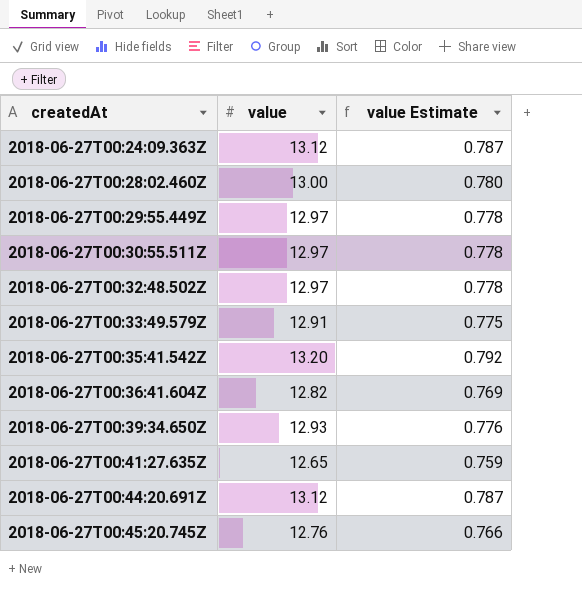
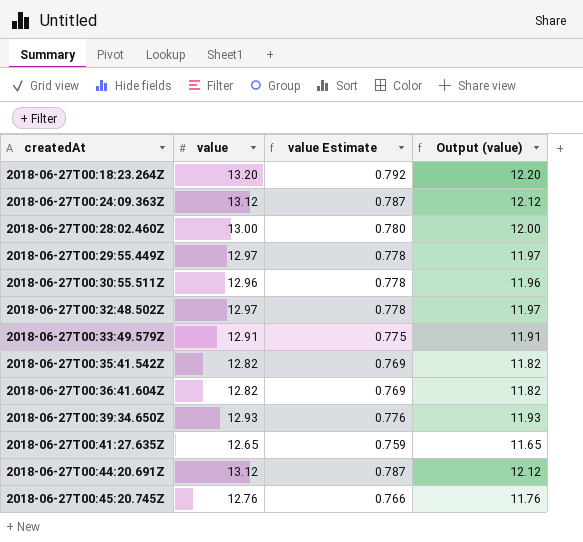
column Output (value) | formula: none -> [value] - 1
row 2018-06-27T00:18:23.264Z: none -> 13.20 | 0.792 | 12.20
2018-06-27T00:30:55.511Z | value: 12.97 -> 12.96
2018-06-27T00:35:41.542Z | value: 13.20 -> 12.82
2018-06-27T00:35:41.542Z | value Estimate: 0.792 -> 0.769

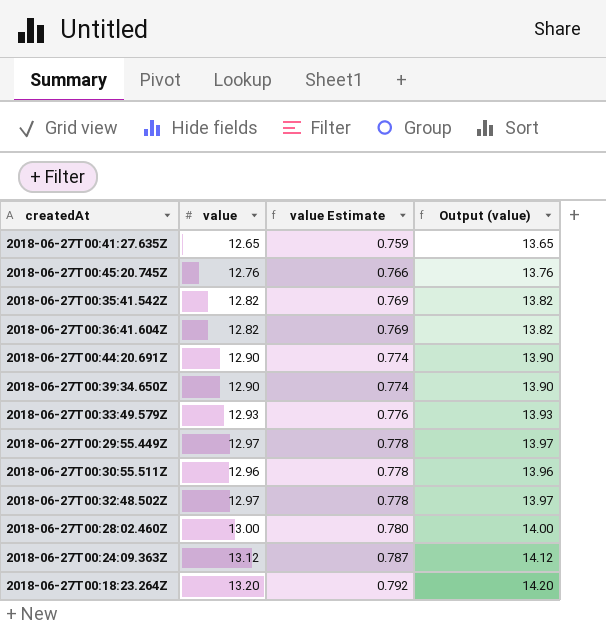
row order: createdAt ascending -> value Estimate ascending
column Output (value) | formula: [value] - 1 -> [value] + 1
2018-06-27T00:44:20.691Z | value: 13.12 -> 12.90
2018-06-27T00:44:20.691Z | value Estimate: 0.787 -> 0.774
2018-06-27T00:39:34.650Z | value: 12.93 -> 12.90
2018-06-27T00:39:34.650Z | value Estimate: 0.776 -> 0.774
2018-06-27T00:33:49.579Z | value: 12.91 -> 12.93
2018-06-27T00:33:49.579Z | value Estimate: 0.775 -> 0.776

